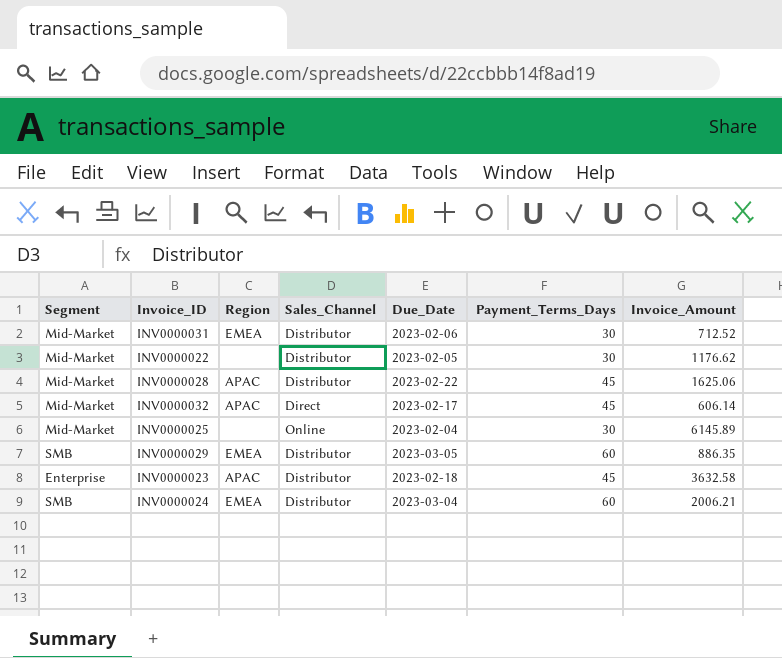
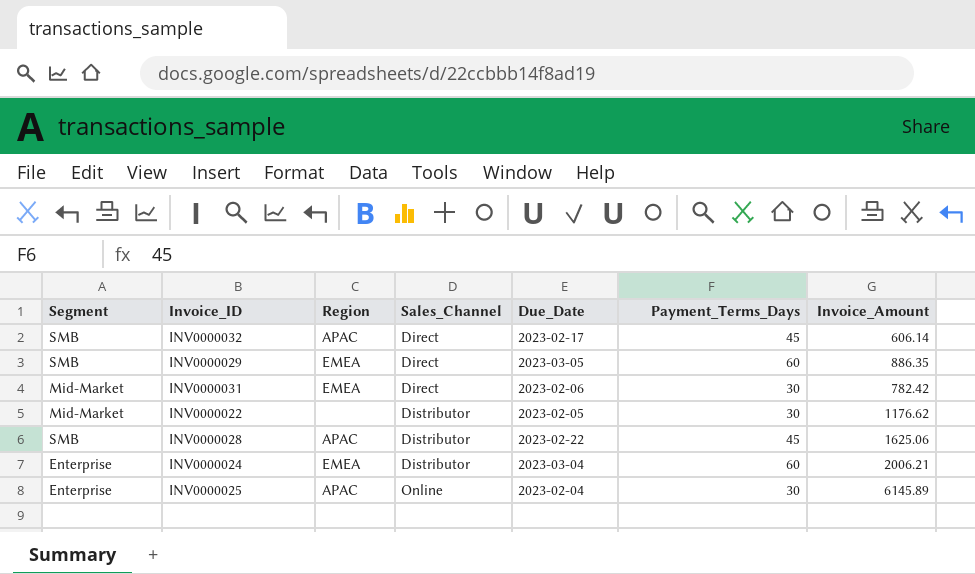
row order: none -> Sales_Channel ascending
row INV0000023: Enterprise | APAC | Distributor | 2023-02-18 | 45 | 3632.58 -> none
INV0000032 | Segment: Mid-Market -> SMB
INV0000029 | Sales_Channel: Distributor -> Direct
INV0000031 | Sales_Channel: Distributor -> Direct
INV0000031 | Invoice_Amount: 712.52 -> 782.42
INV0000028 | Segment: Mid-Market -> SMB
INV0000024 | Segment: SMB -> Enterprise
INV0000025 | Segment: Mid-Market -> Enterprise
INV0000025 | Region: none -> APAC

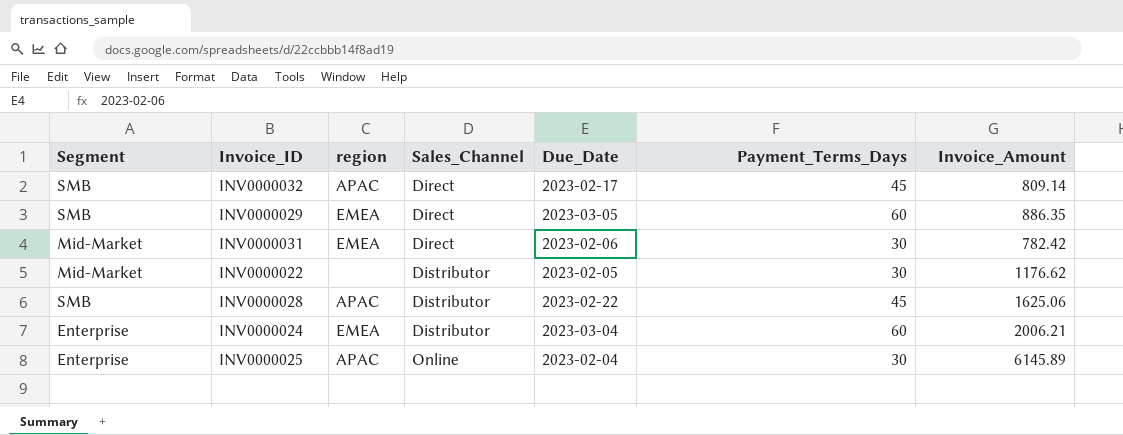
column name: Region -> region
INV0000032 | Invoice_Amount: 606.14 -> 809.14

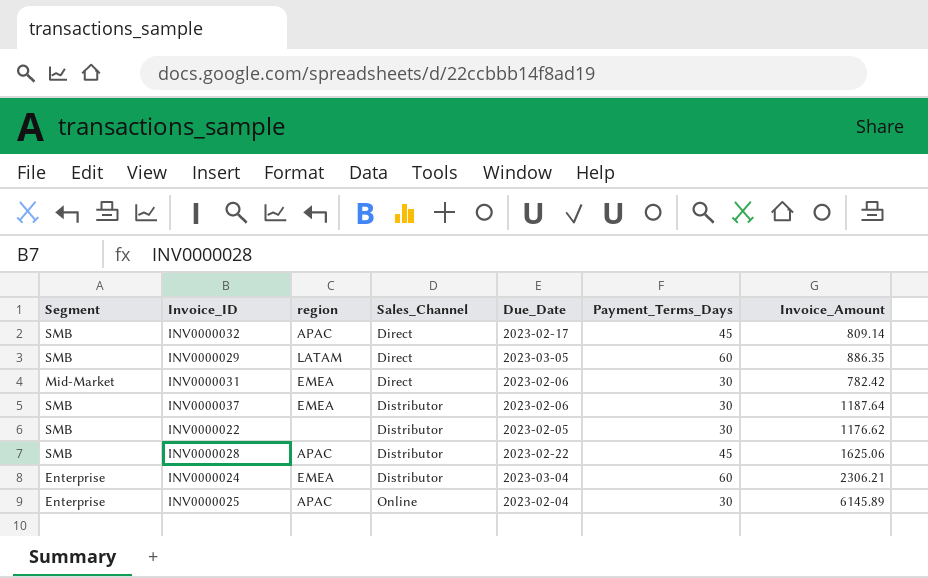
INV0000029 | region: EMEA -> LATAM
row INV0000037: none -> SMB | EMEA | Distributor | 2023-02-06 | 30 | 1187.64
INV0000022 | Segment: Mid-Market -> SMB
INV0000024 | Invoice_Amount: 2006.21 -> 2306.21

